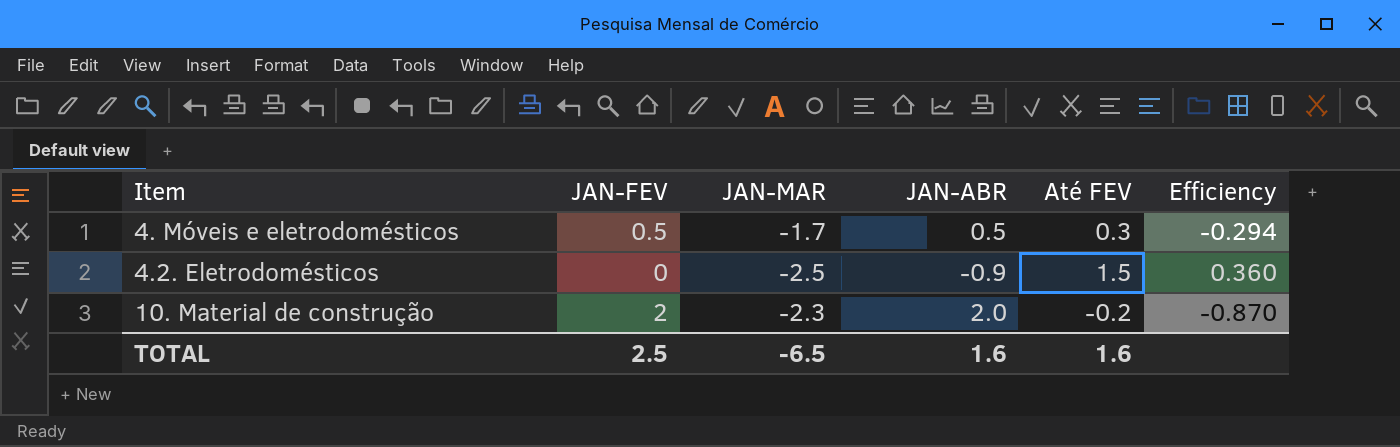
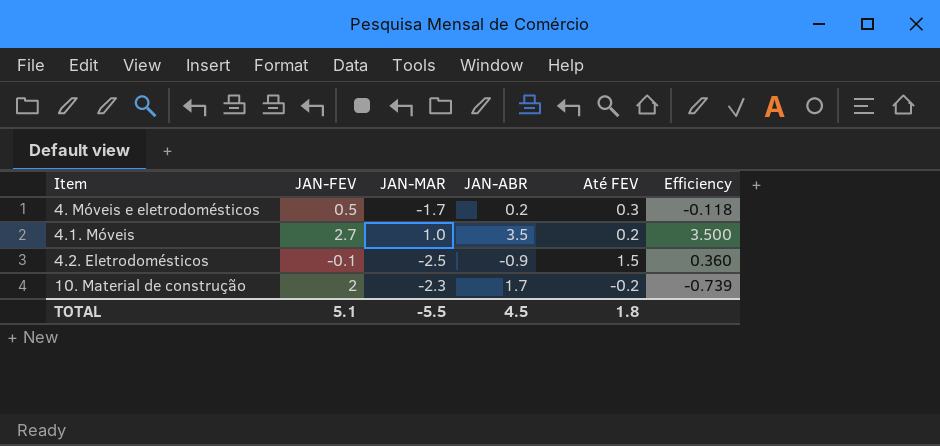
4. Móveis e eletrodomésticos | JAN-ABR: 0.5 -> 0.2
4. Móveis e eletrodomésticos | Efficiency: -0.294 -> -0.118
row 4.1. Móveis: none -> 2.7 | 1.0 | 3.5 | 0.2 | 3.500
4.2. Eletrodomésticos | JAN-FEV: 0 -> -0.1
10. Material de construção | JAN-ABR: 2.0 -> 1.7
10. Material de construção | Efficiency: -0.870 -> -0.739
TOTAL | JAN-FEV: 2.5 -> 5.1
TOTAL | JAN-MAR: -6.5 -> -5.5
TOTAL | JAN-ABR: 1.6 -> 4.5
TOTAL | Até FEV: 1.6 -> 1.8

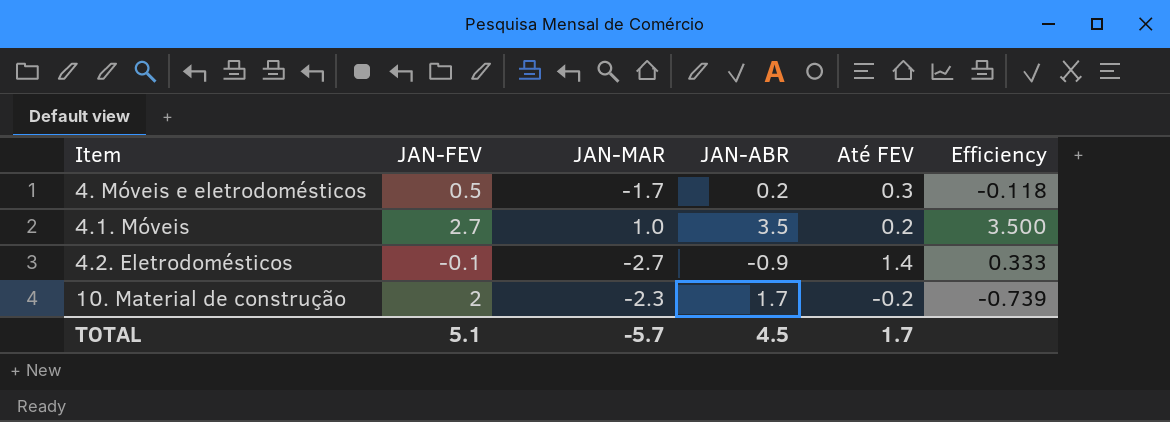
4.2. Eletrodomésticos | JAN-MAR: -2.5 -> -2.7
4.2. Eletrodomésticos | Até FEV: 1.5 -> 1.4
4.2. Eletrodomésticos | Efficiency: 0.360 -> 0.333
TOTAL | JAN-MAR: -5.5 -> -5.7
TOTAL | Até FEV: 1.8 -> 1.7

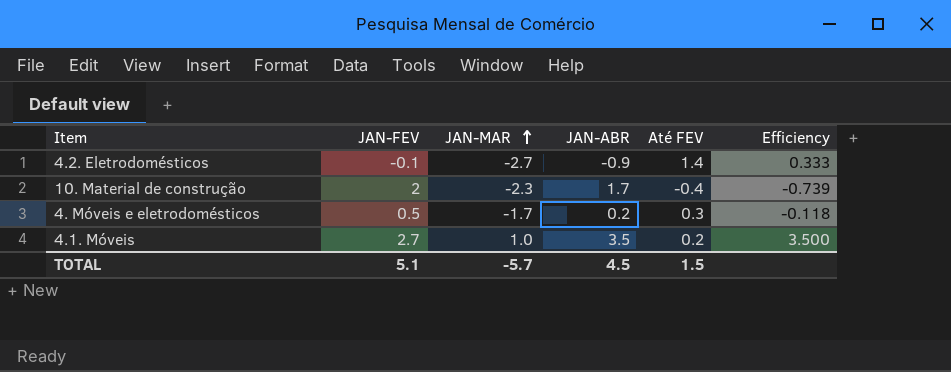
row order: none -> JAN-MAR ascending
10. Material de construção | Até FEV: -0.2 -> -0.4
TOTAL | Até FEV: 1.7 -> 1.5

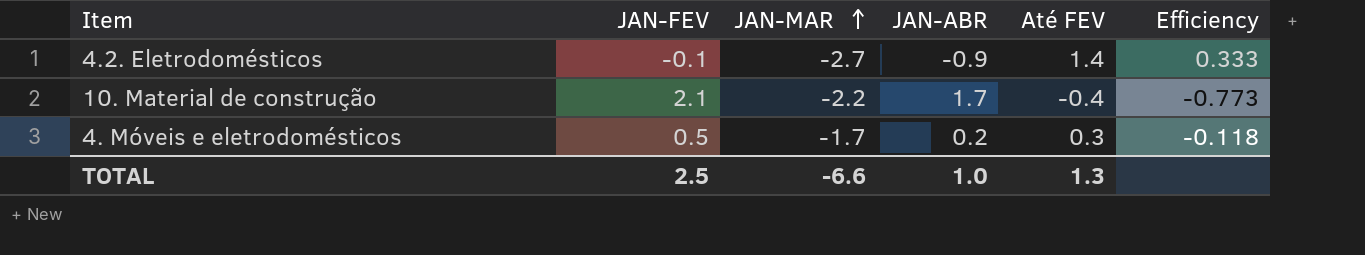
row 4.1. Móveis: 2.7 | 1.0 | 3.5 | 0.2 | 3.500 -> none
10. Material de construção | JAN-FEV: 2 -> 2.1
10. Material de construção | JAN-MAR: -2.3 -> -2.2
10. Material de construção | Efficiency: -0.739 -> -0.773
TOTAL | JAN-FEV: 5.1 -> 2.5
TOTAL | JAN-MAR: -5.7 -> -6.6
TOTAL | JAN-ABR: 4.5 -> 1.0
TOTAL | Até FEV: 1.5 -> 1.3

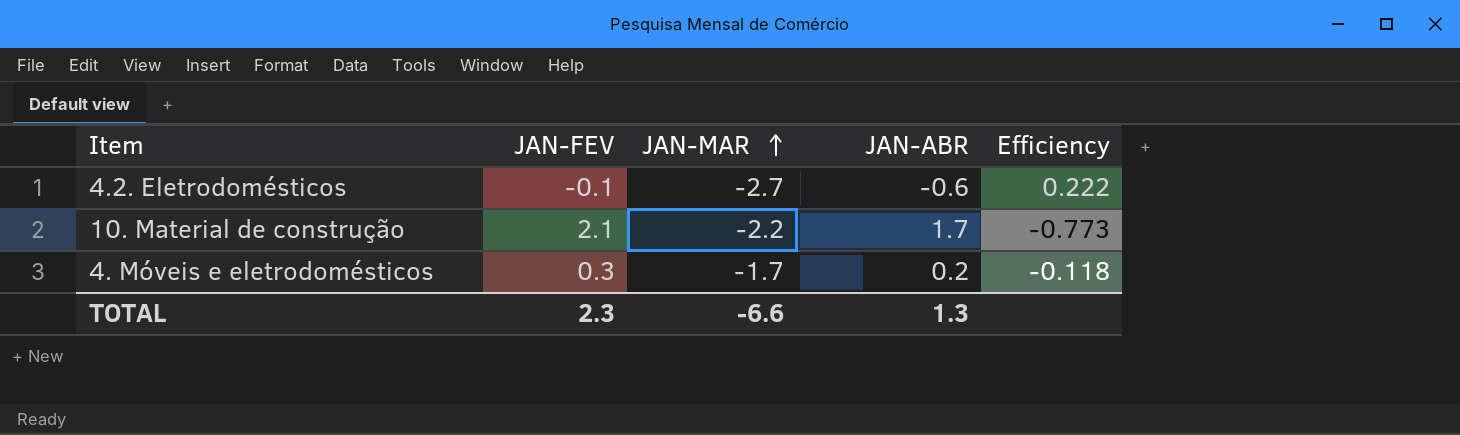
column Até FEV | position: 5 -> none
4.2. Eletrodomésticos | JAN-ABR: -0.9 -> -0.6
4.2. Eletrodomésticos | Efficiency: 0.333 -> 0.222
4. Móveis e eletrodomésticos | JAN-FEV: 0.5 -> 0.3
TOTAL | JAN-FEV: 2.5 -> 2.3
TOTAL | JAN-ABR: 1.0 -> 1.3

